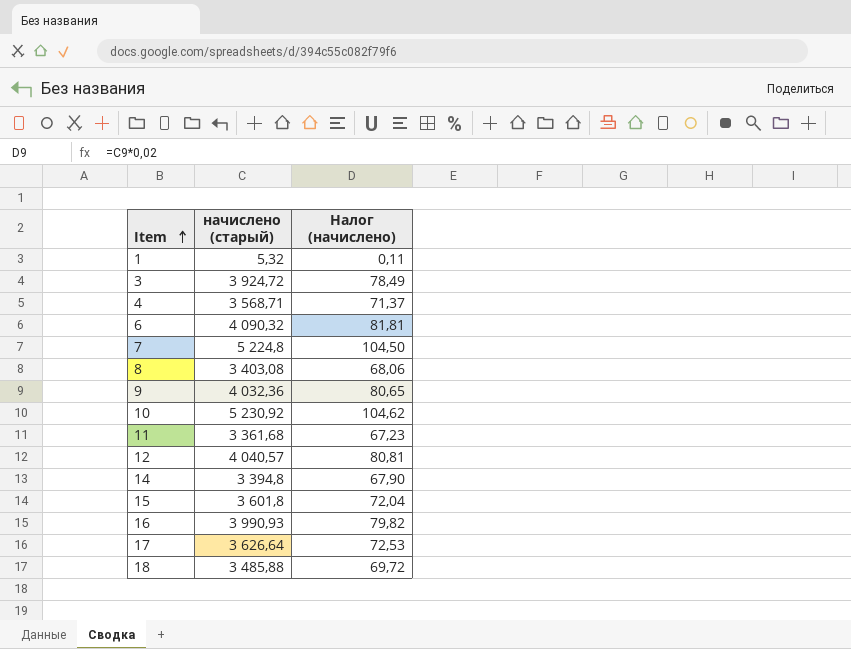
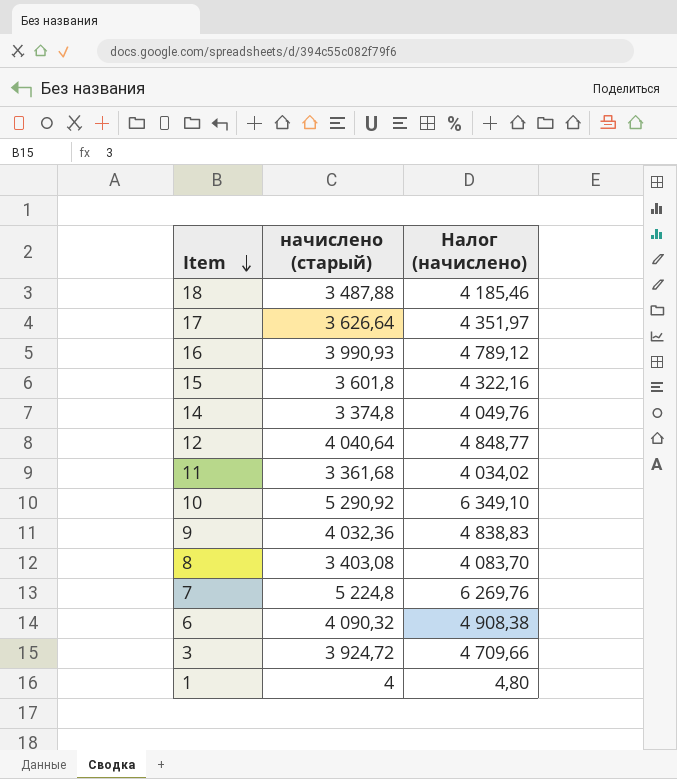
row order: Item ascending -> Item descending
column Налог (начислено) | formula: [начислено (старый)] * 0,02 -> [начислено (старый)] * 1,2
row 4: 3 568,71 | 71,37 -> none
18 | начислено (старый): 3 485,88 -> 3 487,88
14 | начислено (старый): 3 394,8 -> 3 374,8
12 | начислено (старый): 4 040,57 -> 4 040,64
10 | начислено (старый): 5 230,92 -> 5 290,92
1 | начислено (старый): 5,32 -> 4

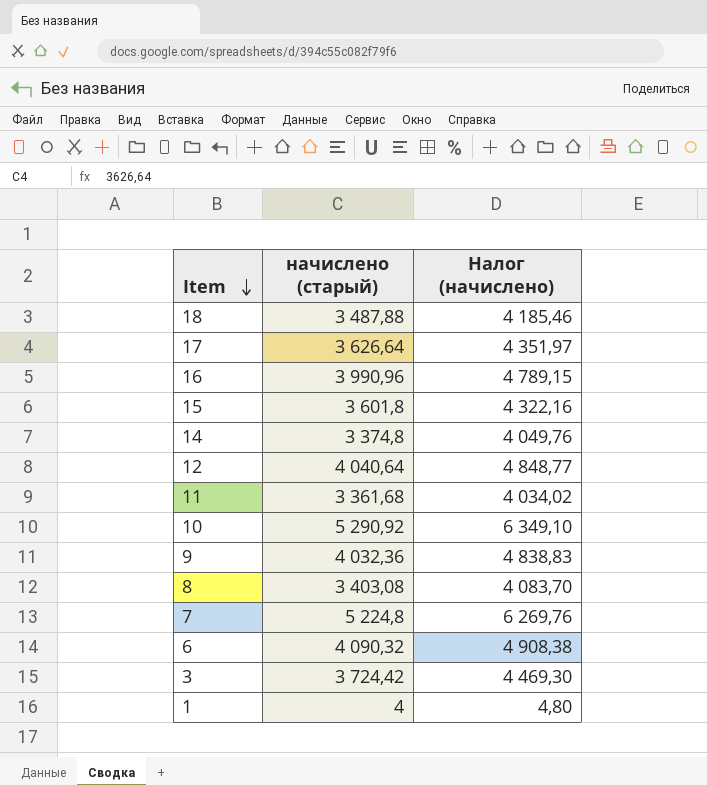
16 | начислено (старый): 3 990,93 -> 3 990,96
16 | Налог (начислено): 4 789,12 -> 4 789,15
3 | начислено (старый): 3 924,72 -> 3 724,42
3 | Налог (начислено): 4 709,66 -> 4 469,30

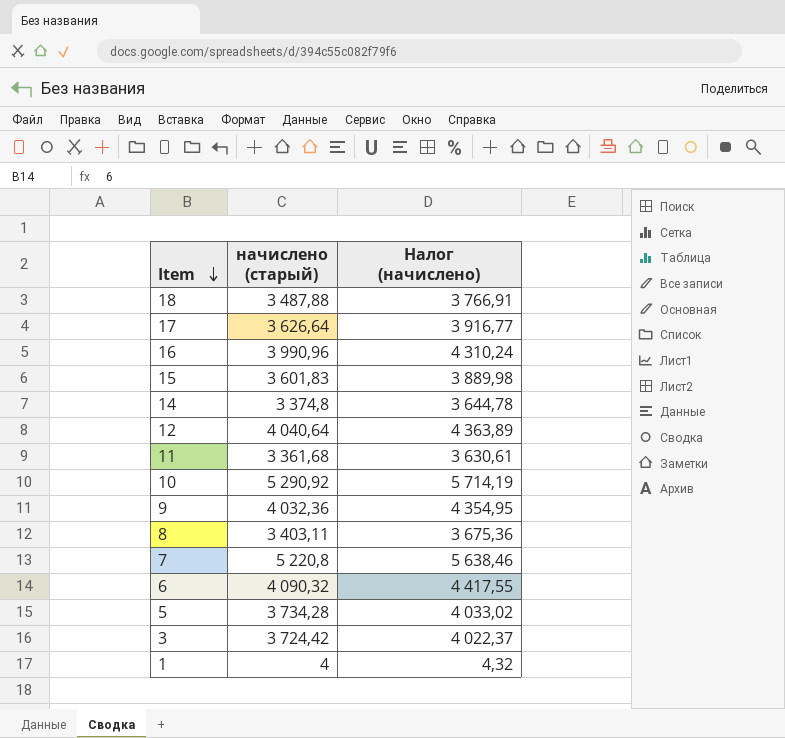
column Налог (начислено) | formula: [начислено (старый)] * 1,2 -> [начислено (старый)] * 1,08
15 | начислено (старый): 3 601,8 -> 3 601,83
8 | начислено (старый): 3 403,08 -> 3 403,11
7 | начислено (старый): 5 224,8 -> 5 220,8
row 5: none -> 3 734,28 | 4 033,02

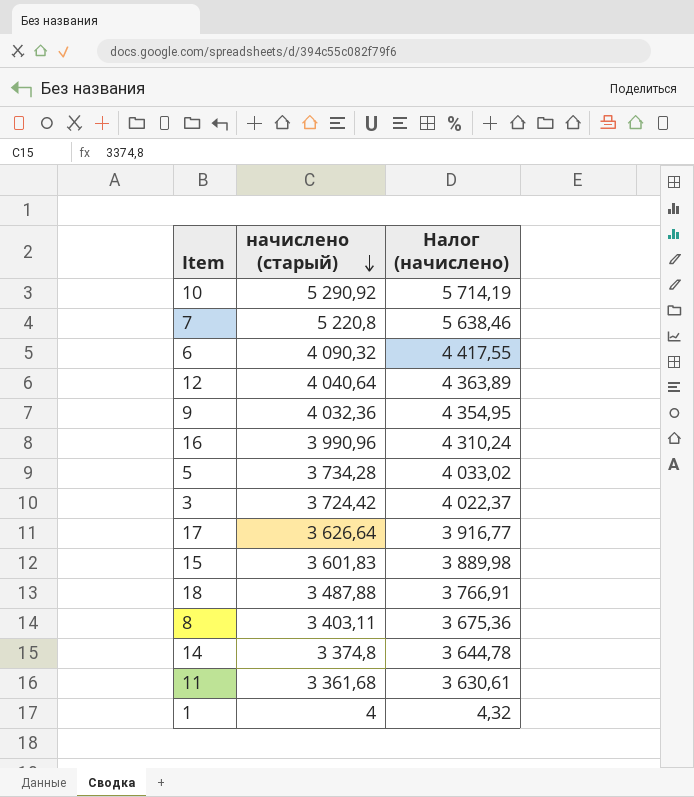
row order: Item descending -> начислено (старый) descending

